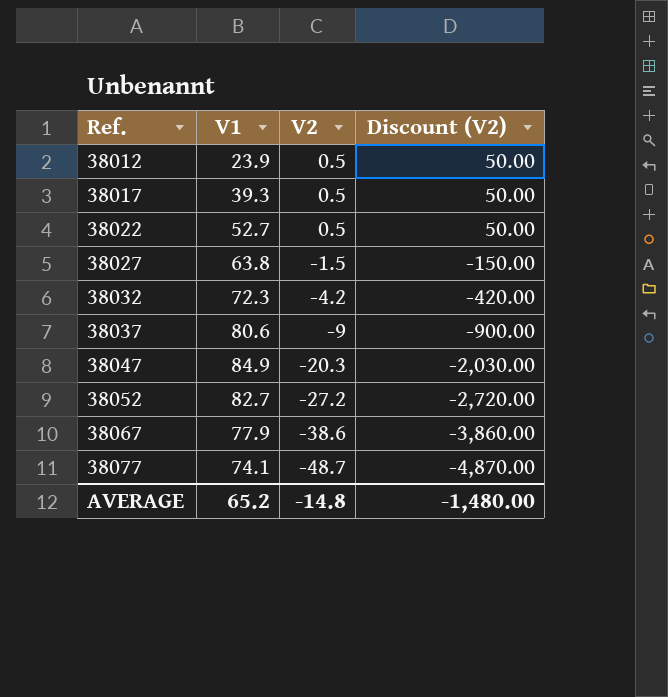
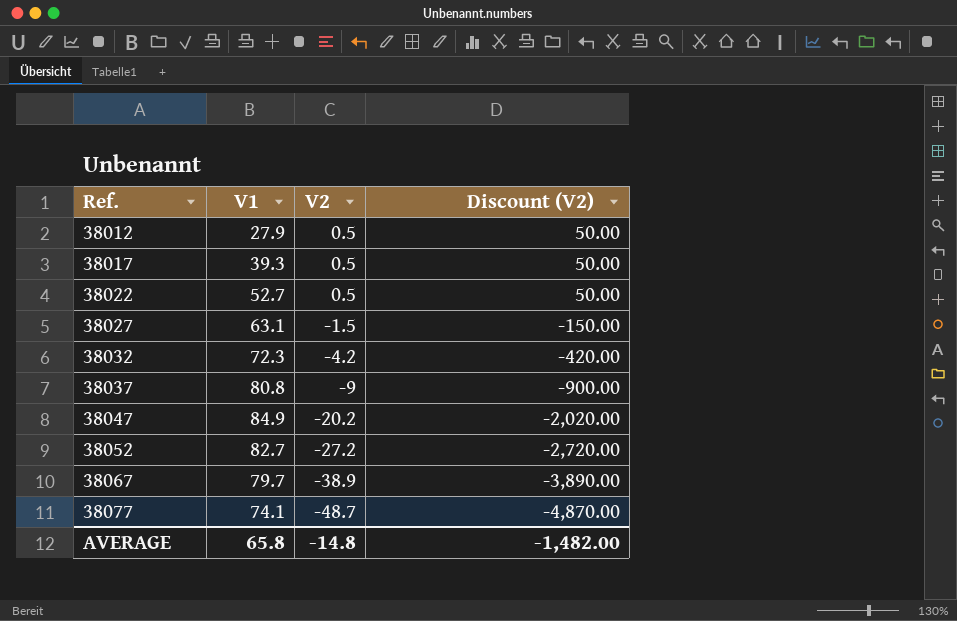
38012 | V1: 23.9 -> 27.9
38027 | V1: 63.8 -> 63.1
38037 | V1: 80.6 -> 80.8
38047 | V2: -20.3 -> -20.2
38047 | Discount (V2): -2,030.00 -> -2,020.00
38067 | V1: 77.9 -> 79.7
38067 | V2: -38.6 -> -38.9
38067 | Discount (V2): -3,860.00 -> -3,890.00
AVERAGE | V1: 65.2 -> 65.8
AVERAGE | Discount (V2): -1,480.00 -> -1,482.00

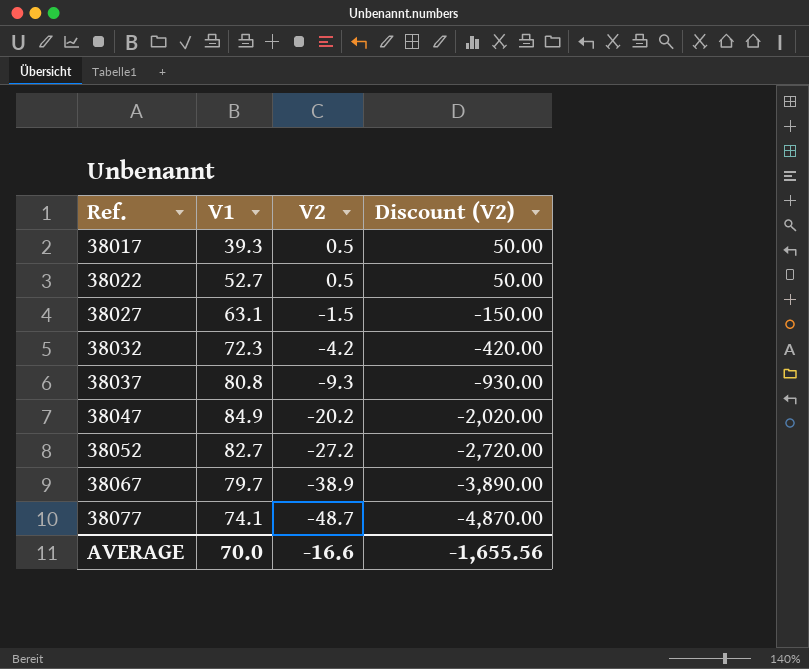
row 38012: 27.9 | 0.5 | 50.00 -> none
38037 | V2: -9 -> -9.3
38037 | Discount (V2): -900.00 -> -930.00
AVERAGE | V1: 65.8 -> 70.0
AVERAGE | V2: -14.8 -> -16.6
AVERAGE | Discount (V2): -1,482.00 -> -1,655.56

